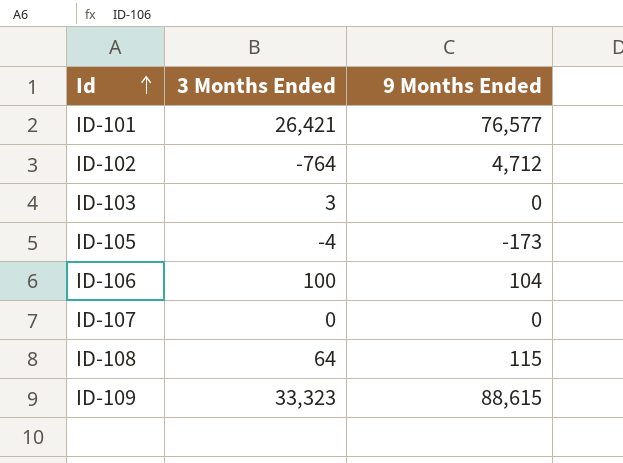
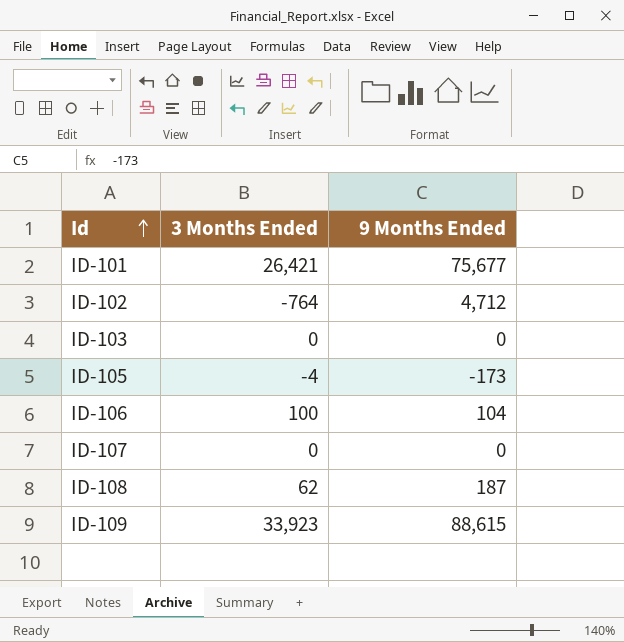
ID-101 | 9 Months Ended: 76,577 -> 75,677
ID-103 | 3 Months Ended: 3 -> 0
ID-108 | 3 Months Ended: 64 -> 62
ID-108 | 9 Months Ended: 115 -> 187
ID-109 | 3 Months Ended: 33,323 -> 33,923

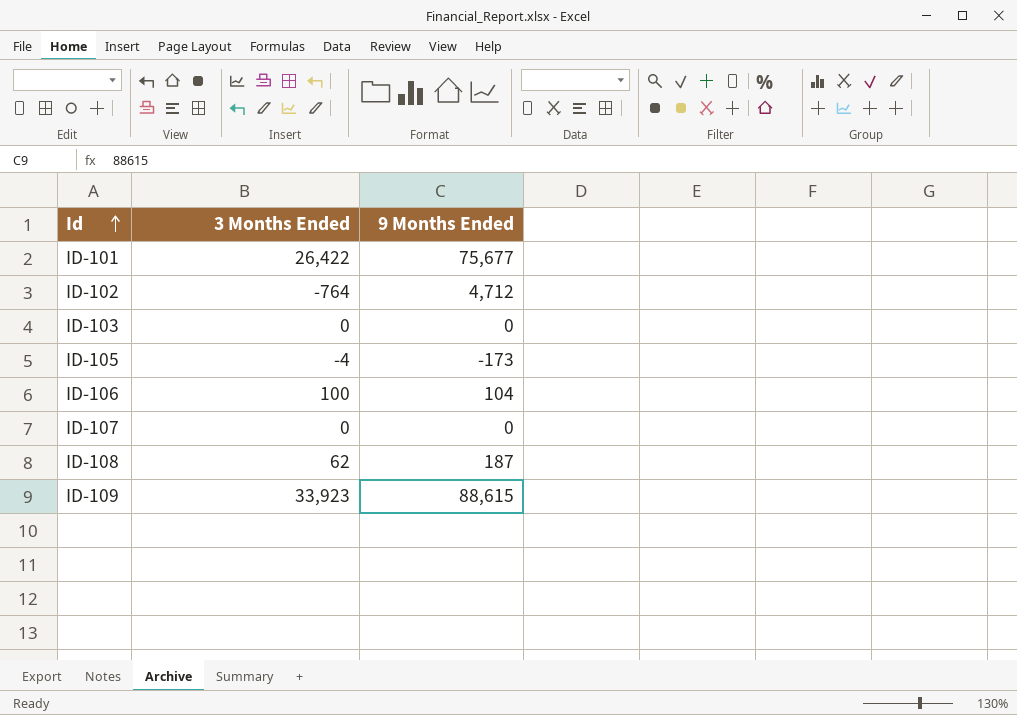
ID-101 | 3 Months Ended: 26,421 -> 26,422

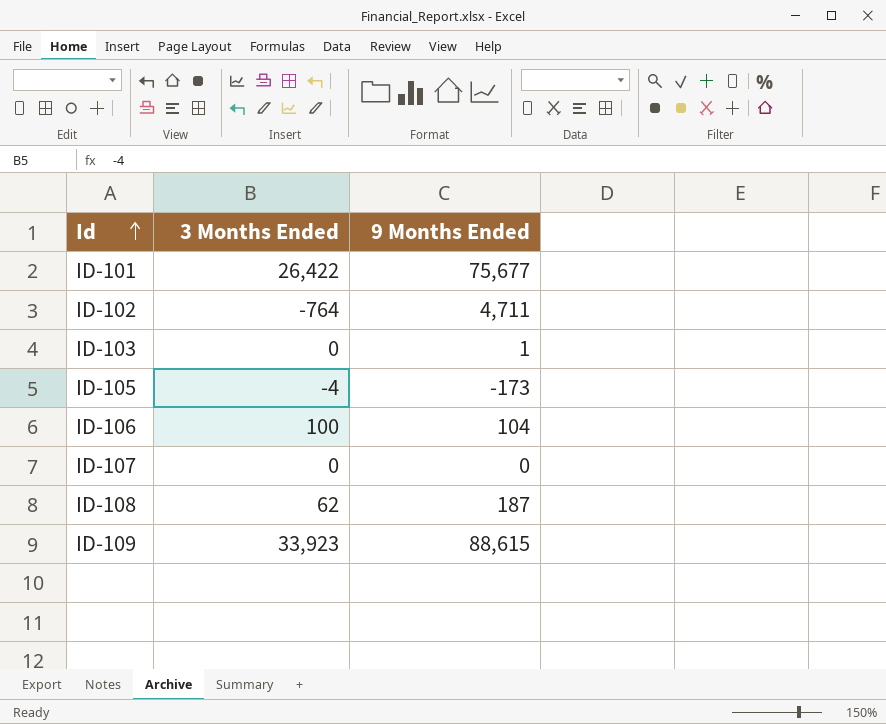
ID-102 | 9 Months Ended: 4,712 -> 4,711
ID-103 | 9 Months Ended: 0 -> 1

